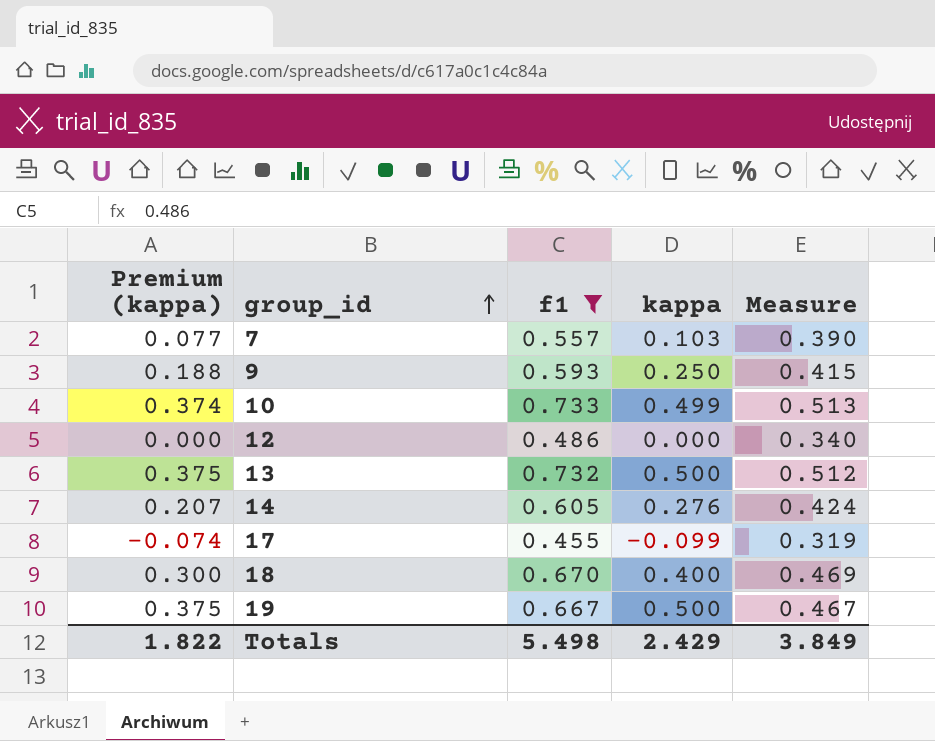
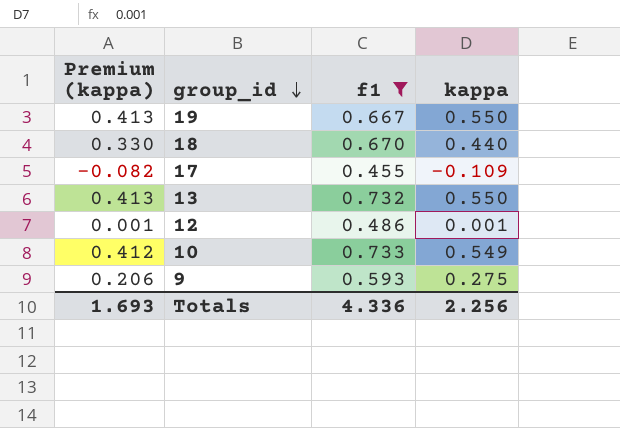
row order: group_id ascending -> group_id descending
column Measure | formula: [f1] * 0.7 -> none
row 7: 0.077 | 0.557 | 0.103 | 0.390 -> none
row 14: 0.207 | 0.605 | 0.276 | 0.424 -> none
19 | Premium (kappa): 0.375 -> 0.413
19 | kappa: 0.500 -> 0.550
18 | Premium (kappa): 0.300 -> 0.330
18 | kappa: 0.400 -> 0.440
17 | Premium (kappa): -0.074 -> -0.082
17 | kappa: -0.099 -> -0.109
13 | Premium (kappa): 0.375 -> 0.413
13 | kappa: 0.500 -> 0.550
12 | Premium (kappa): 0.000 -> 0.001
12 | kappa: 0.000 -> 0.001
10 | Premium (kappa): 0.374 -> 0.412
10 | kappa: 0.499 -> 0.549
9 | Premium (kappa): 0.188 -> 0.206
9 | kappa: 0.250 -> 0.275
Totals | Premium (kappa): 1.822 -> 1.693
Totals | f1: 5.498 -> 4.336
Totals | kappa: 2.429 -> 2.256

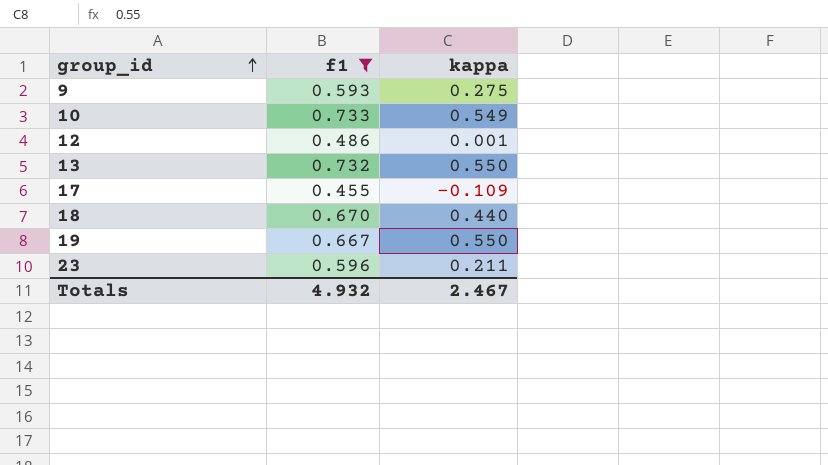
row order: group_id descending -> group_id ascending
column Premium (kappa) | formula: [kappa] * 0.75 -> none
row 23: none -> 0.596 | 0.211
Totals | f1: 4.336 -> 4.932
Totals | kappa: 2.256 -> 2.467

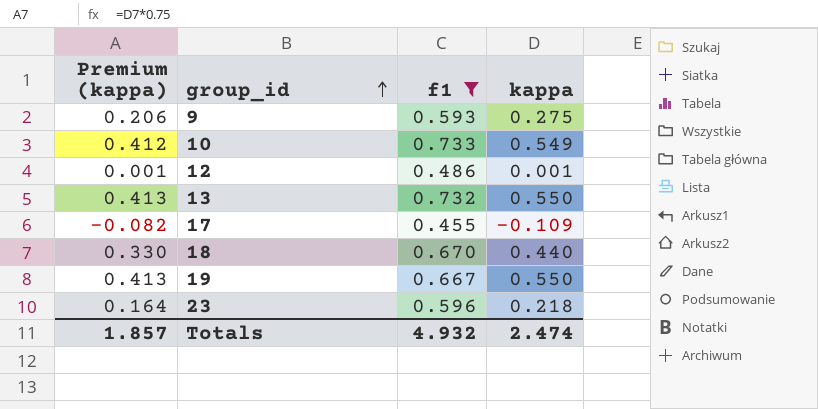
column Premium (kappa) | formula: none -> [kappa] * 0.75
23 | kappa: 0.211 -> 0.218
Totals | kappa: 2.467 -> 2.474

